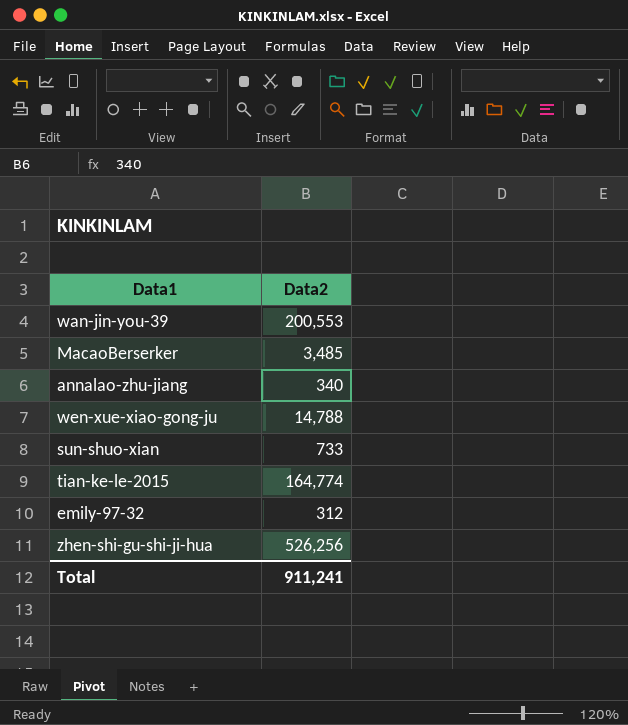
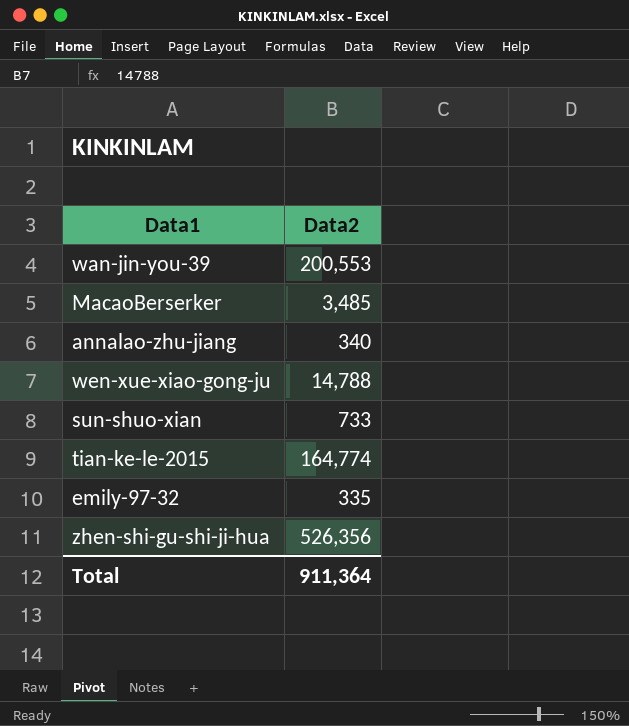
emily-97-32 | Data2: 312 -> 335
zhen-shi-gu-shi-ji-hua | Data2: 526,256 -> 526,356
Total | Data2: 911,241 -> 911,364

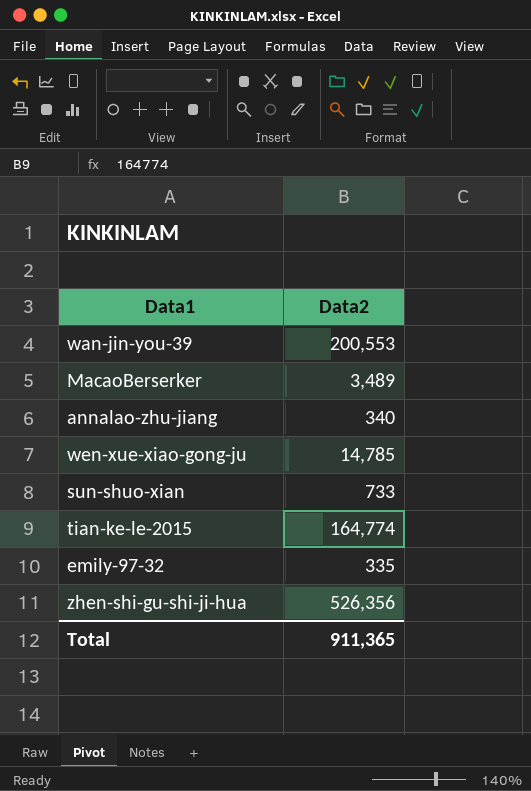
MacaoBerserker | Data2: 3,485 -> 3,489
wen-xue-xiao-gong-ju | Data2: 14,788 -> 14,785
Total | Data2: 911,364 -> 911,365

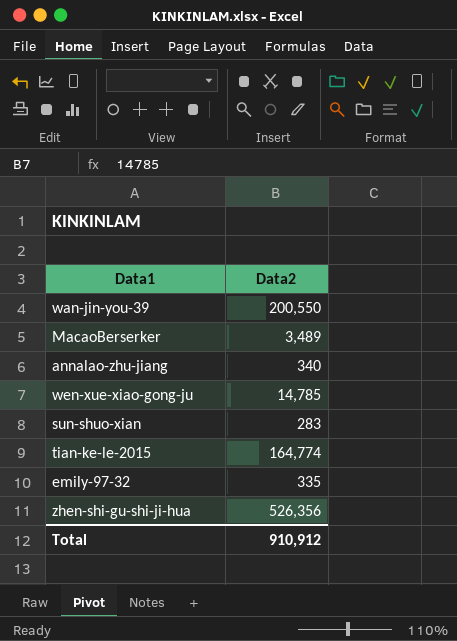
wan-jin-you-39 | Data2: 200,553 -> 200,550
sun-shuo-xian | Data2: 733 -> 283
Total | Data2: 911,365 -> 910,912

